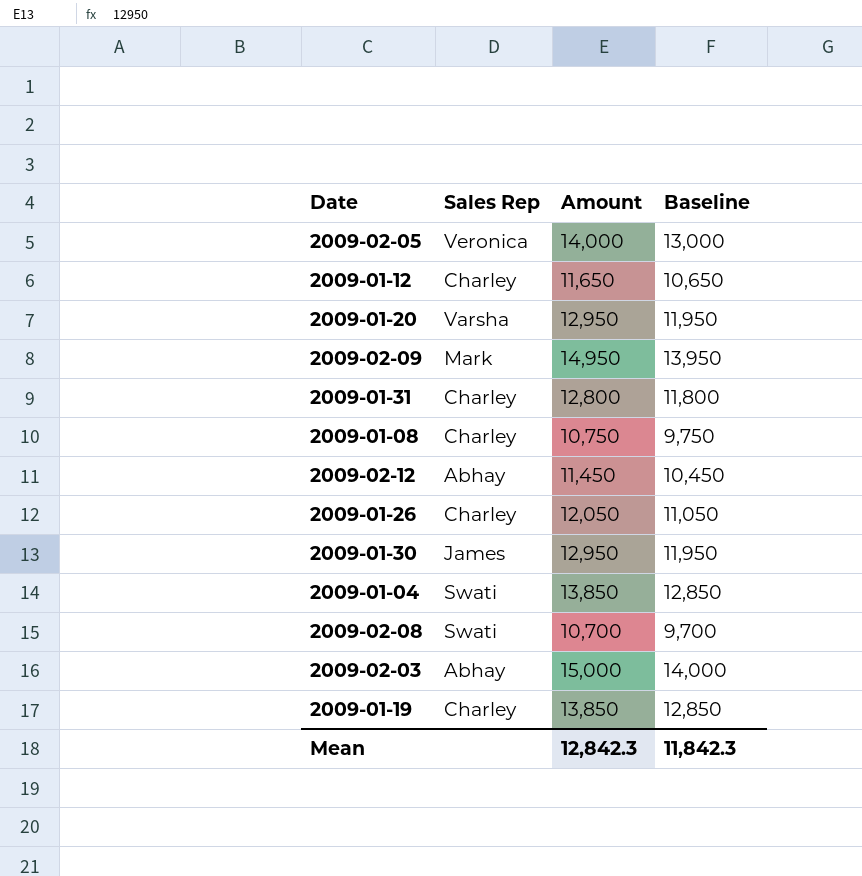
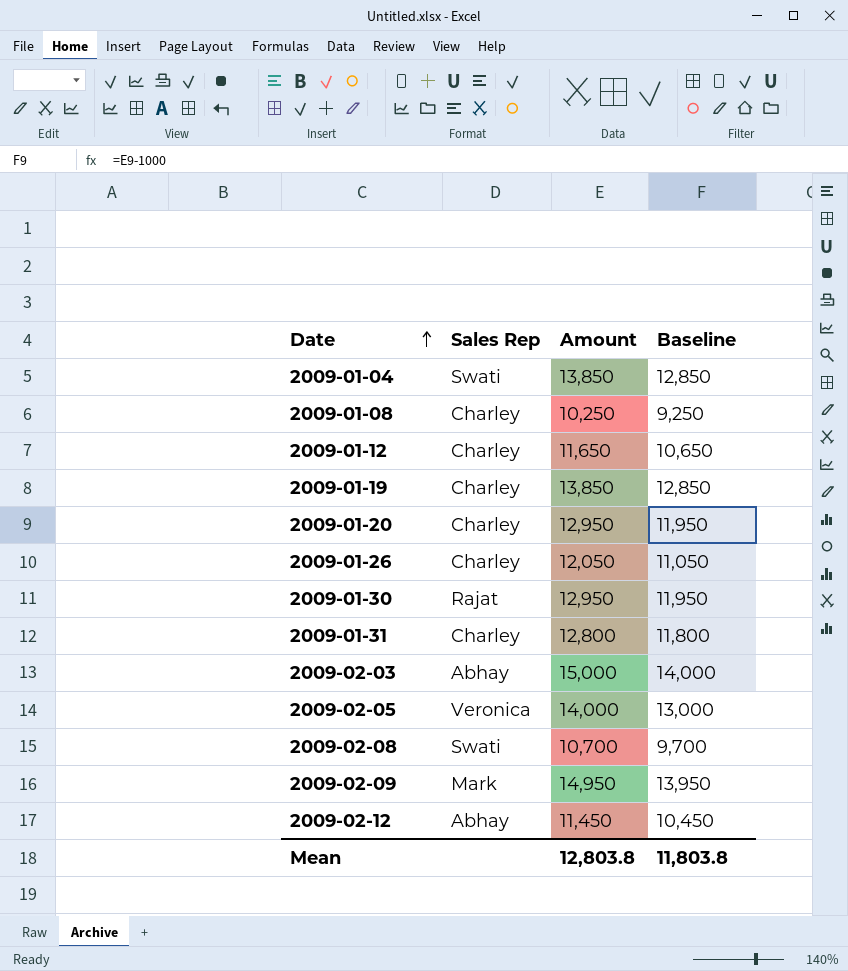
row order: none -> Date ascending
2009-01-08 | Amount: 10,750 -> 10,250
2009-01-08 | Baseline: 9,750 -> 9,250
2009-01-20 | Sales Rep: Varsha -> Charley
2009-01-30 | Sales Rep: James -> Rajat
Mean | Amount: 12,842.3 -> 12,803.8
Mean | Baseline: 11,842.3 -> 11,803.8

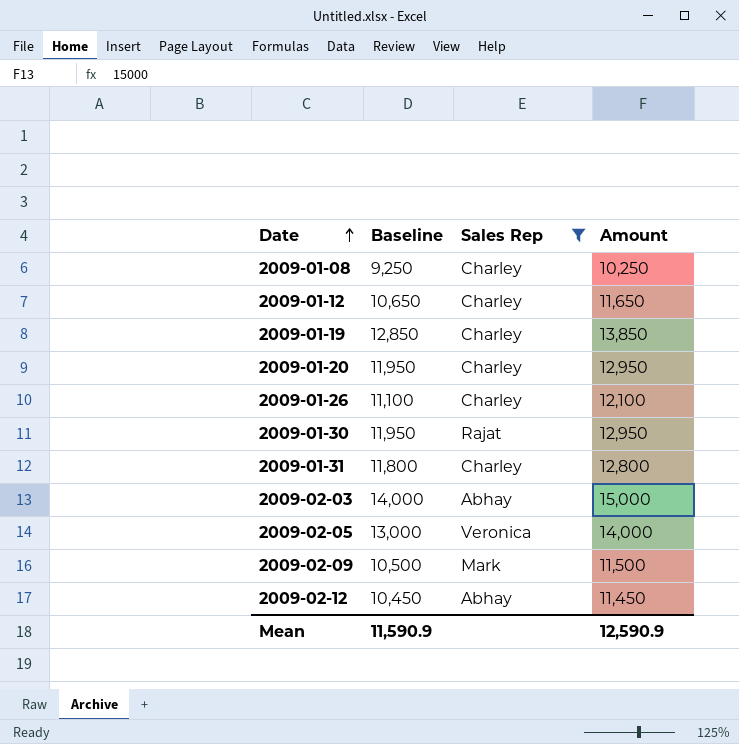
filter: none -> Sales Rep != Swati
column Baseline | position: 4 -> 2
2009-01-26 | Baseline: 11,050 -> 11,100
2009-01-26 | Amount: 12,050 -> 12,100
2009-02-09 | Baseline: 13,950 -> 10,500
2009-02-09 | Amount: 14,950 -> 11,500
Mean | Baseline: 11,803.8 -> 11,590.9
Mean | Amount: 12,803.8 -> 12,590.9

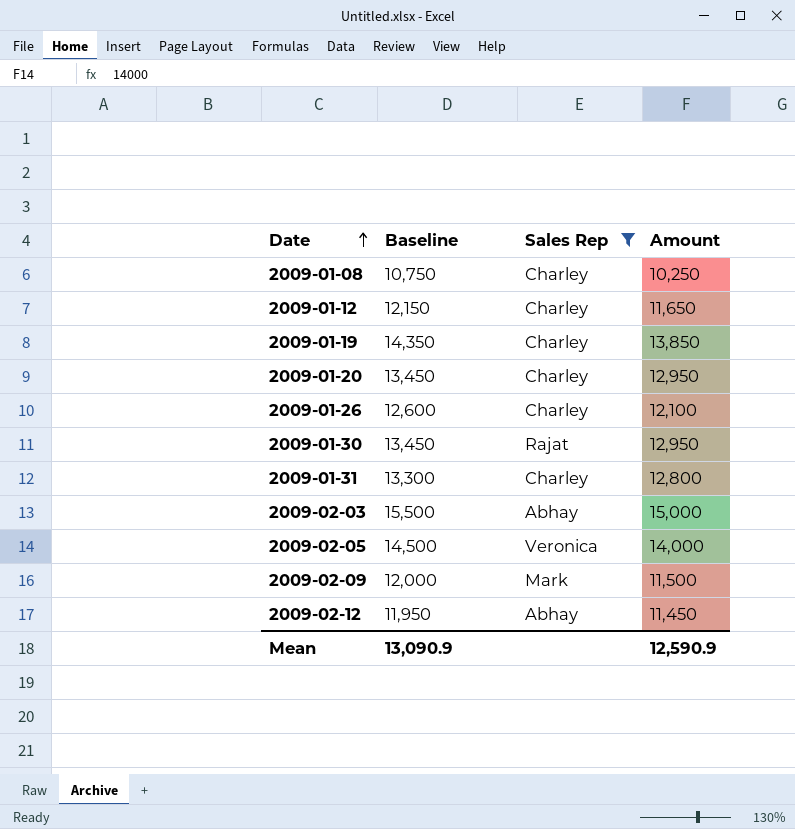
column Baseline | formula: [Amount] - 1000 -> [Amount] + 500
Mean | Baseline: 11,590.9 -> 13,090.9

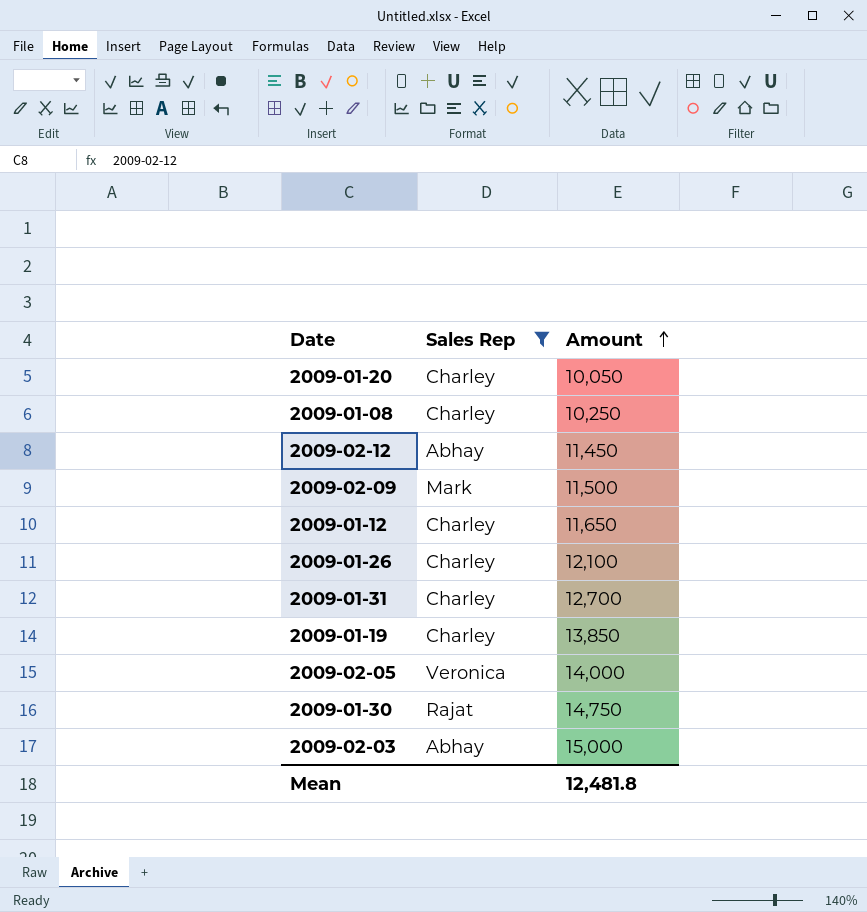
row order: Date ascending -> Amount ascending
column Baseline | formula: [Amount] + 500 -> none
2009-01-20 | Amount: 12,950 -> 10,050
2009-01-31 | Amount: 12,800 -> 12,700
2009-01-30 | Amount: 12,950 -> 14,750
Mean | Amount: 12,590.9 -> 12,481.8

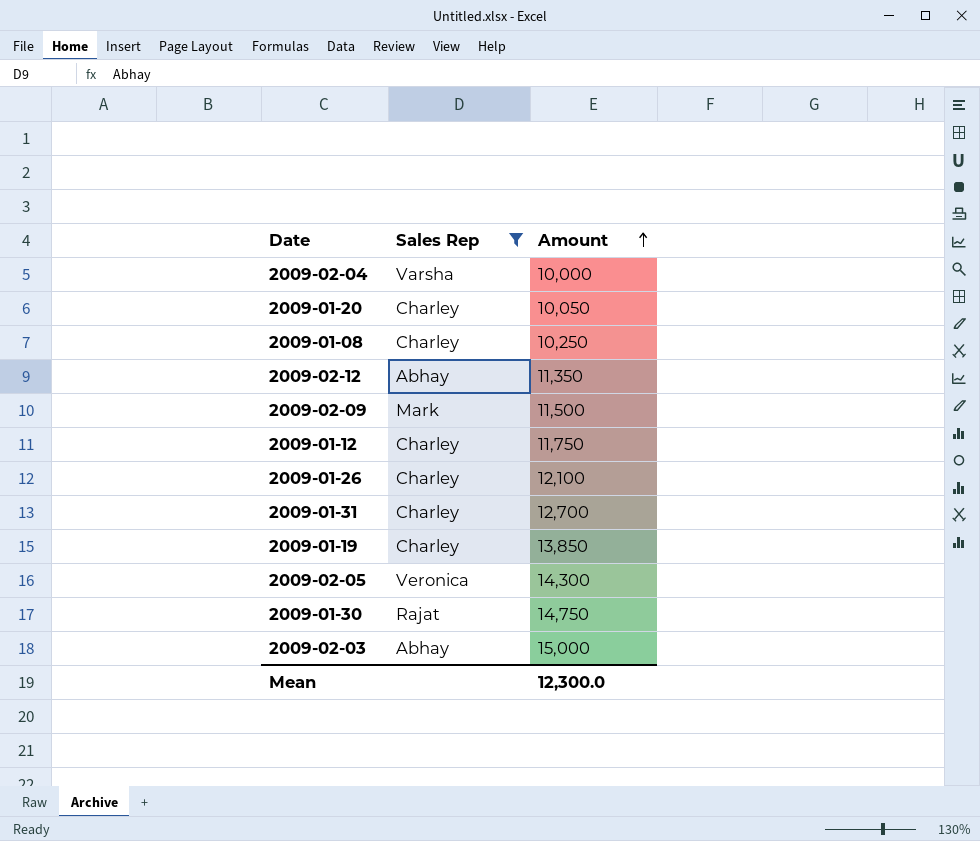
row 2009-02-04: none -> Varsha | 10,000
2009-02-12 | Amount: 11,450 -> 11,350
2009-01-12 | Amount: 11,650 -> 11,750
2009-02-05 | Amount: 14,000 -> 14,300
Mean | Amount: 12,481.8 -> 12,300.0

